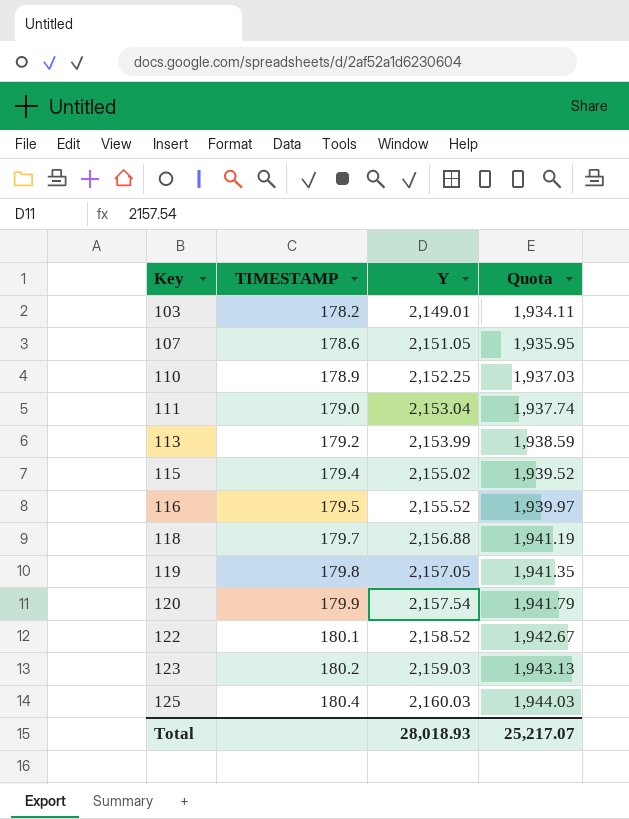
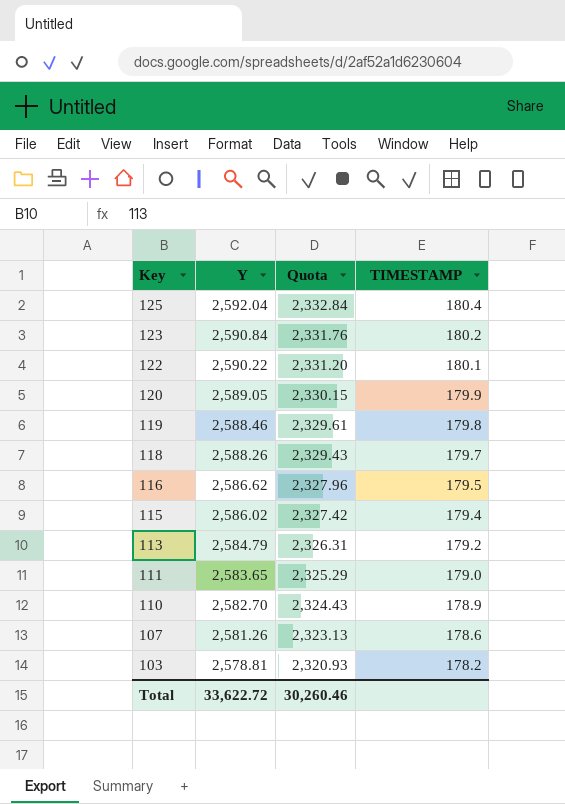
row order: Key ascending -> Key descending
column TIMESTAMP | position: 2 -> 4
125 | Y: 2,160.03 -> 2,592.04
125 | Quota: 1,944.03 -> 2,332.84
123 | Y: 2,159.03 -> 2,590.84
123 | Quota: 1,943.13 -> 2,331.76
122 | Y: 2,158.52 -> 2,590.22
122 | Quota: 1,942.67 -> 2,331.20
120 | Y: 2,157.54 -> 2,589.05
120 | Quota: 1,941.79 -> 2,330.15
119 | Y: 2,157.05 -> 2,588.46
119 | Quota: 1,941.35 -> 2,329.61
118 | Y: 2,156.88 -> 2,588.26
118 | Quota: 1,941.19 -> 2,329.43
116 | Y: 2,155.52 -> 2,586.62
116 | Quota: 1,939.97 -> 2,327.96
115 | Y: 2,155.02 -> 2,586.02
115 | Quota: 1,939.52 -> 2,327.42
113 | Y: 2,153.99 -> 2,584.79
113 | Quota: 1,938.59 -> 2,326.31
111 | Y: 2,153.04 -> 2,583.65
111 | Quota: 1,937.74 -> 2,325.29
110 | Y: 2,152.25 -> 2,582.70
110 | Quota: 1,937.03 -> 2,324.43
107 | Y: 2,151.05 -> 2,581.26
107 | Quota: 1,935.95 -> 2,323.13
103 | Y: 2,149.01 -> 2,578.81
103 | Quota: 1,934.11 -> 2,320.93
Total | Y: 28,018.93 -> 33,622.72
Total | Quota: 25,217.07 -> 30,260.46

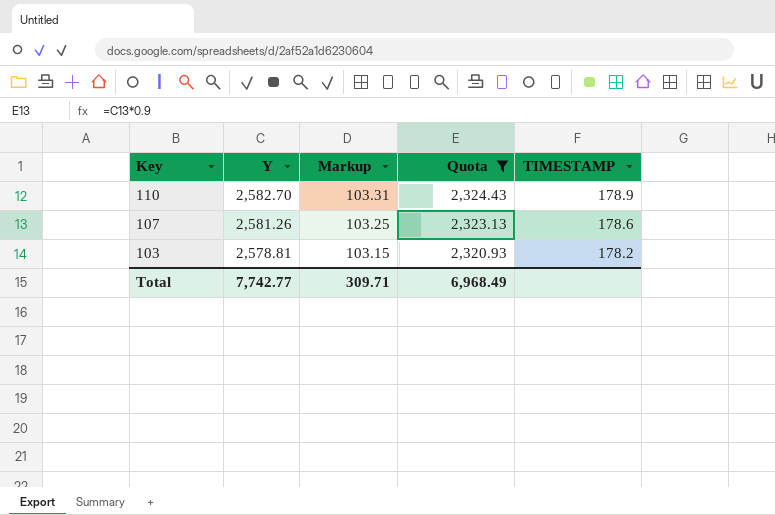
filter: none -> Quota <= 2,324.43
column Markup | formula: none -> [Y] * 0.04
Total | Y: 33,622.72 -> 7,742.77
Total | Quota: 30,260.46 -> 6,968.49

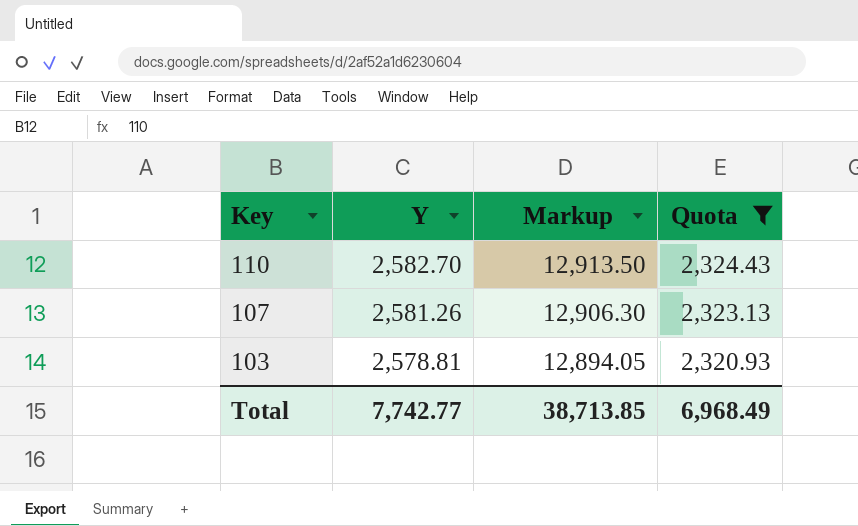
column TIMESTAMP | position: 5 -> none
column Markup | formula: [Y] * 0.04 -> [Y] * 5
Total | Markup: 309.71 -> 38,713.85

